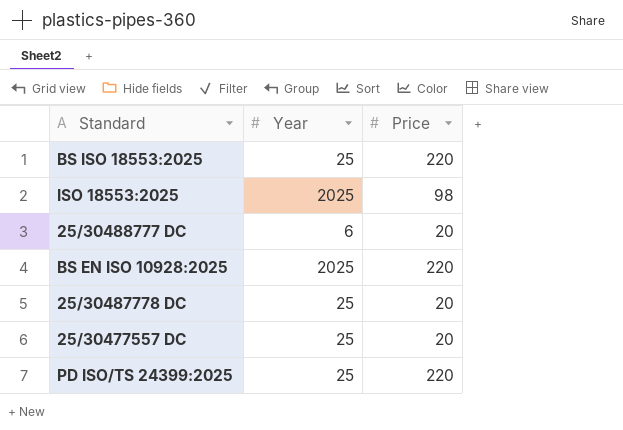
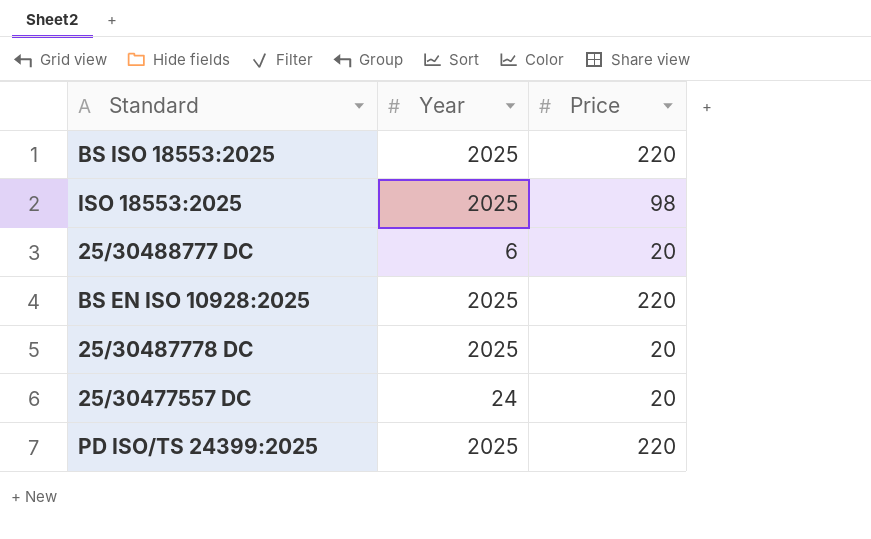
BS ISO 18553:2025 | Year: 25 -> 2025
25/30487778 DC | Year: 25 -> 2025
25/30477557 DC | Year: 25 -> 24
PD ISO/TS 24399:2025 | Year: 25 -> 2025

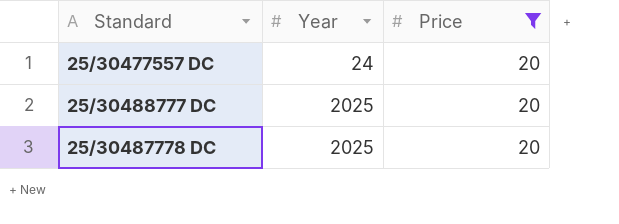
filter: none -> Price = 20
row order: none -> Year ascending
25/30488777 DC | Year: 6 -> 2025

